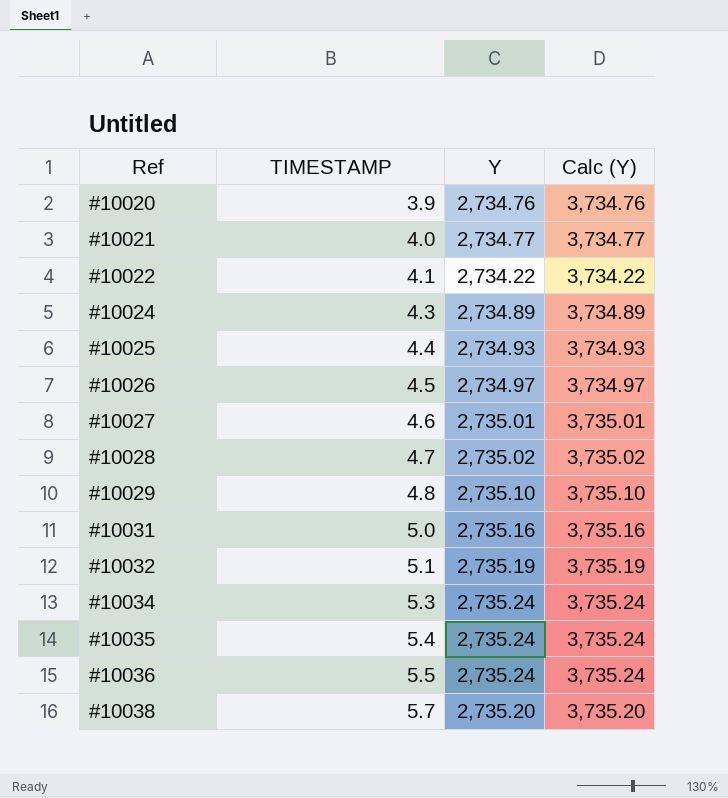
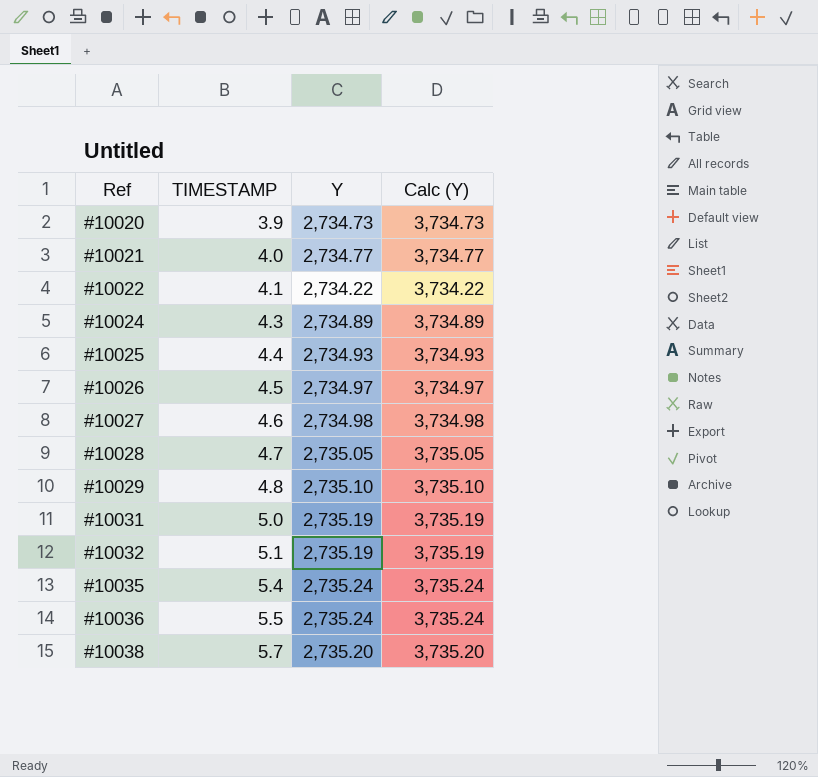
row #10034: 5.3 | 2,735.24 | 3,735.24 -> none
#10020 | Y: 2,734.76 -> 2,734.73
#10020 | Calc (Y): 3,734.76 -> 3,734.73
#10027 | Y: 2,735.01 -> 2,734.98
#10027 | Calc (Y): 3,735.01 -> 3,734.98
#10028 | Y: 2,735.02 -> 2,735.05
#10028 | Calc (Y): 3,735.02 -> 3,735.05
#10031 | Y: 2,735.16 -> 2,735.19
#10031 | Calc (Y): 3,735.16 -> 3,735.19

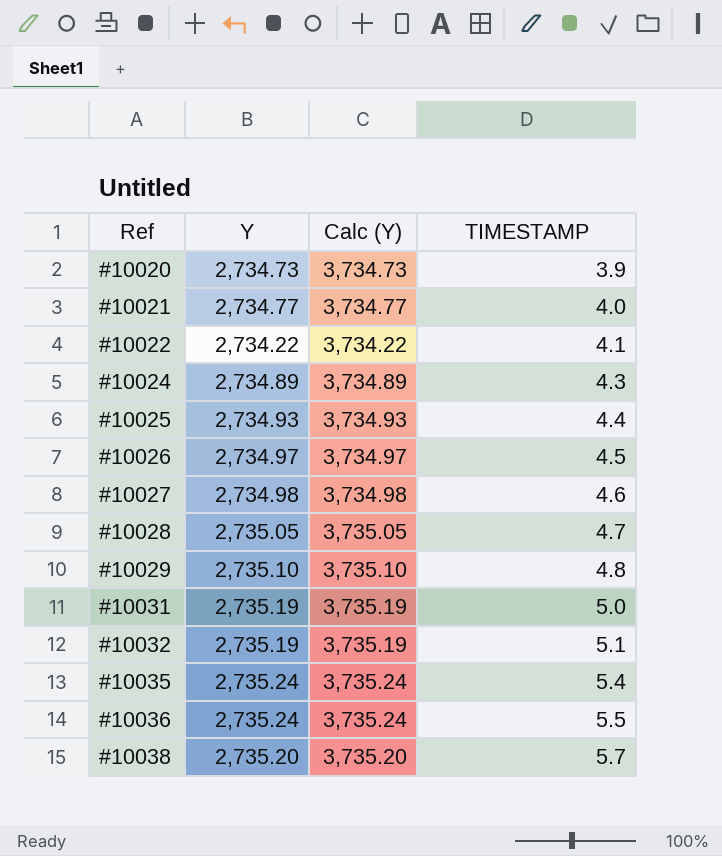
column TIMESTAMP | position: 2 -> 4

